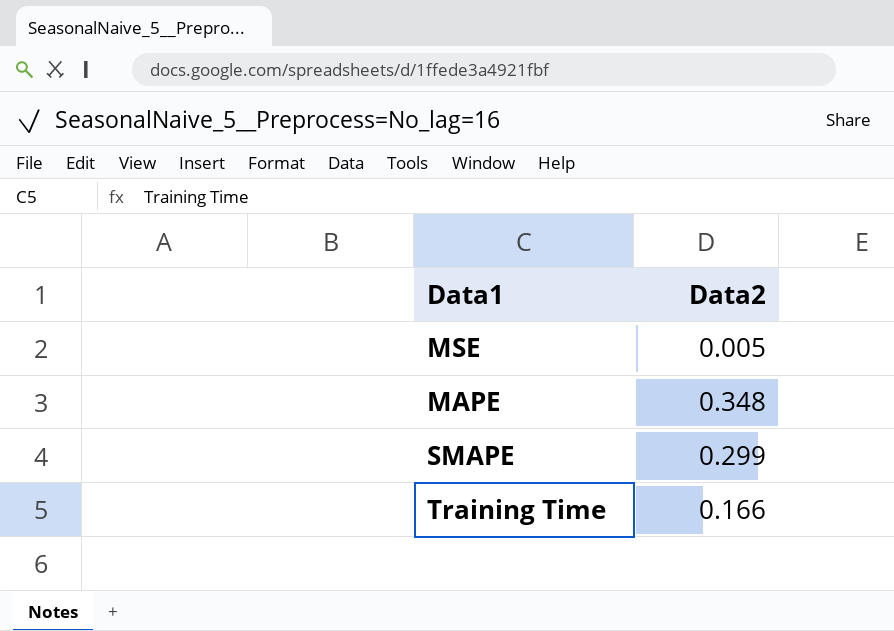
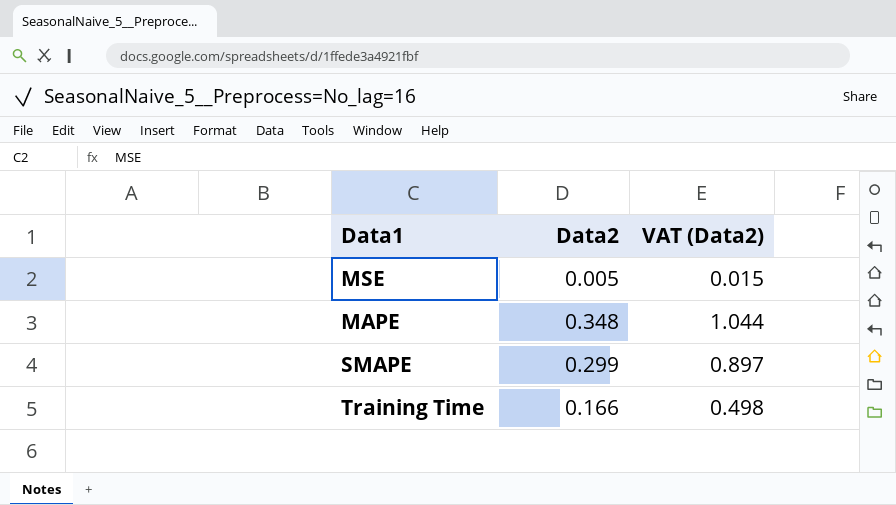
column VAT (Data2) | formula: none -> [Data2] * 3

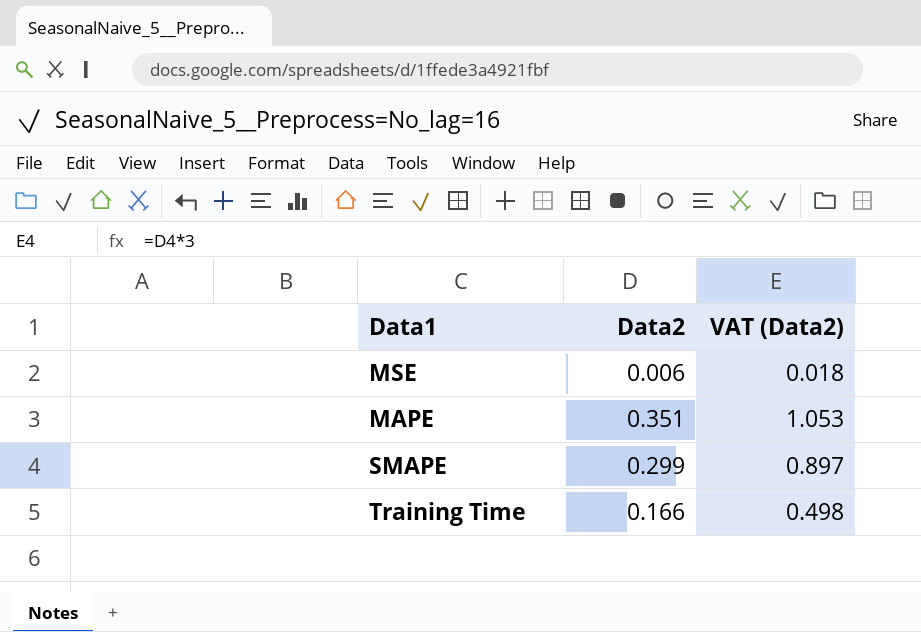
MSE | Data2: 0.005 -> 0.006
MSE | VAT (Data2): 0.015 -> 0.018
MAPE | Data2: 0.348 -> 0.351
MAPE | VAT (Data2): 1.044 -> 1.053

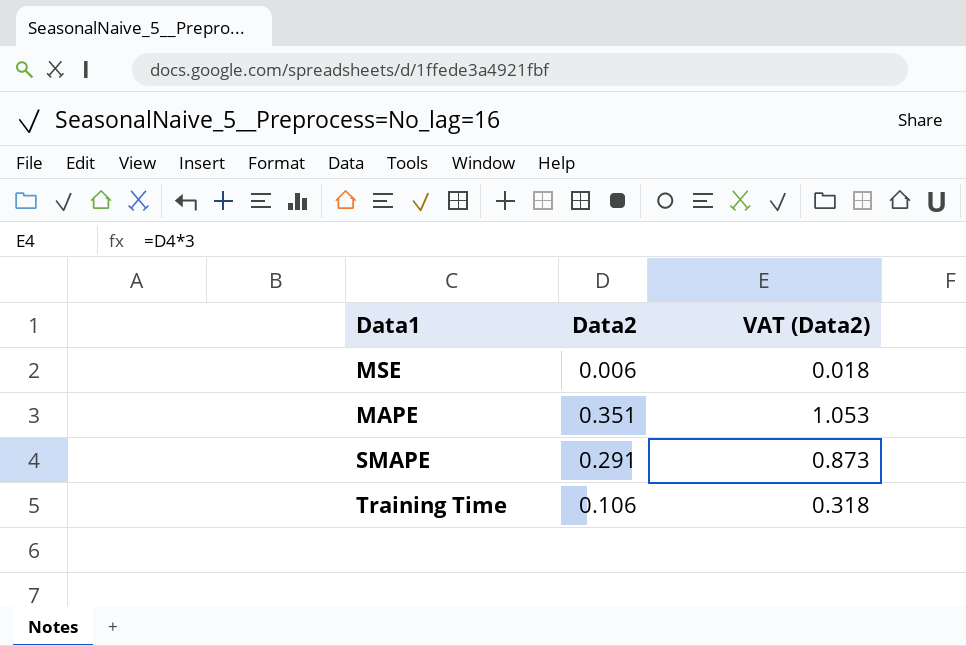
SMAPE | Data2: 0.299 -> 0.291
SMAPE | VAT (Data2): 0.897 -> 0.873
Training Time | Data2: 0.166 -> 0.106
Training Time | VAT (Data2): 0.498 -> 0.318

